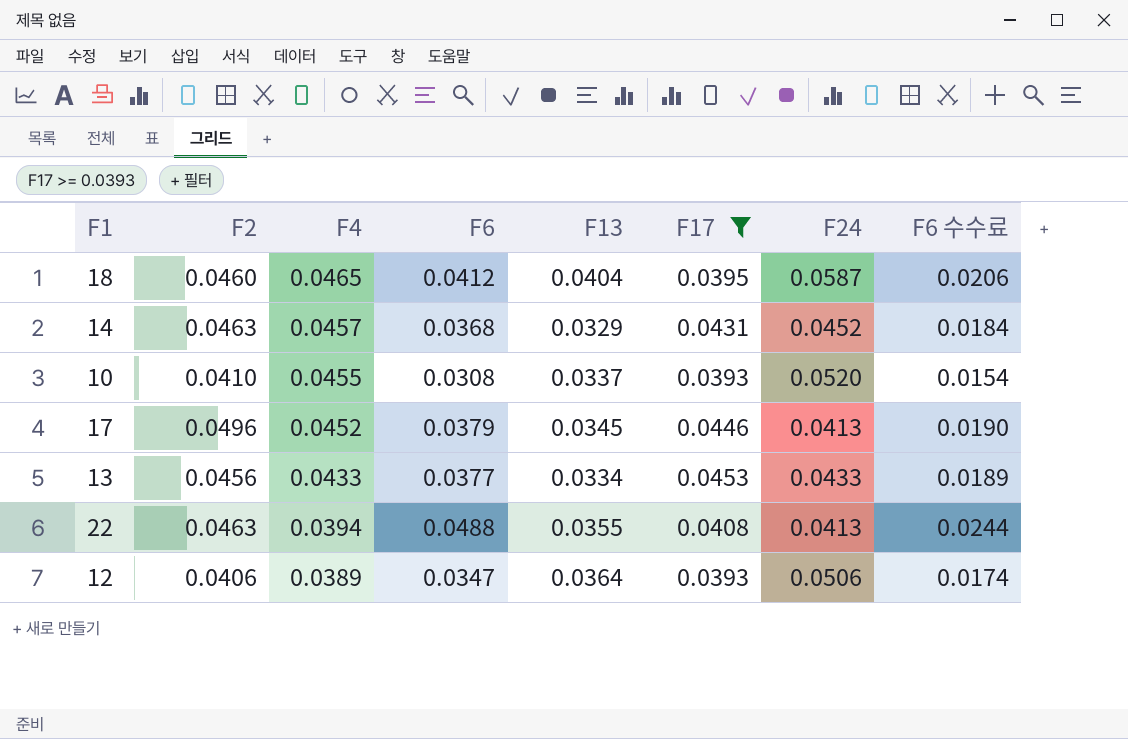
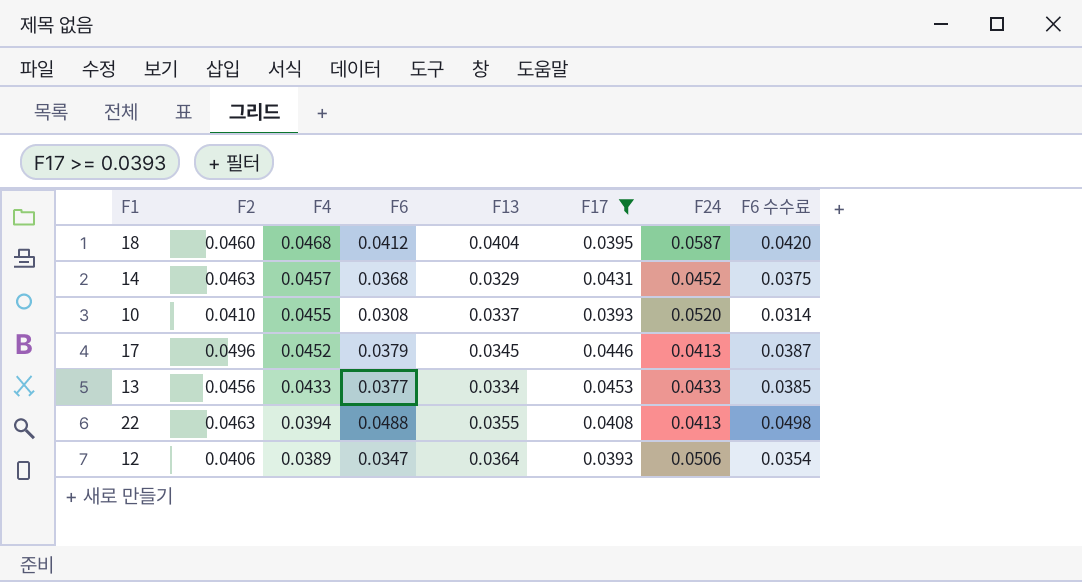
column F6 수수료 | formula: [F6] * 0.5 -> [F6] * 1.02
18 | F4: 0.0465 -> 0.0468

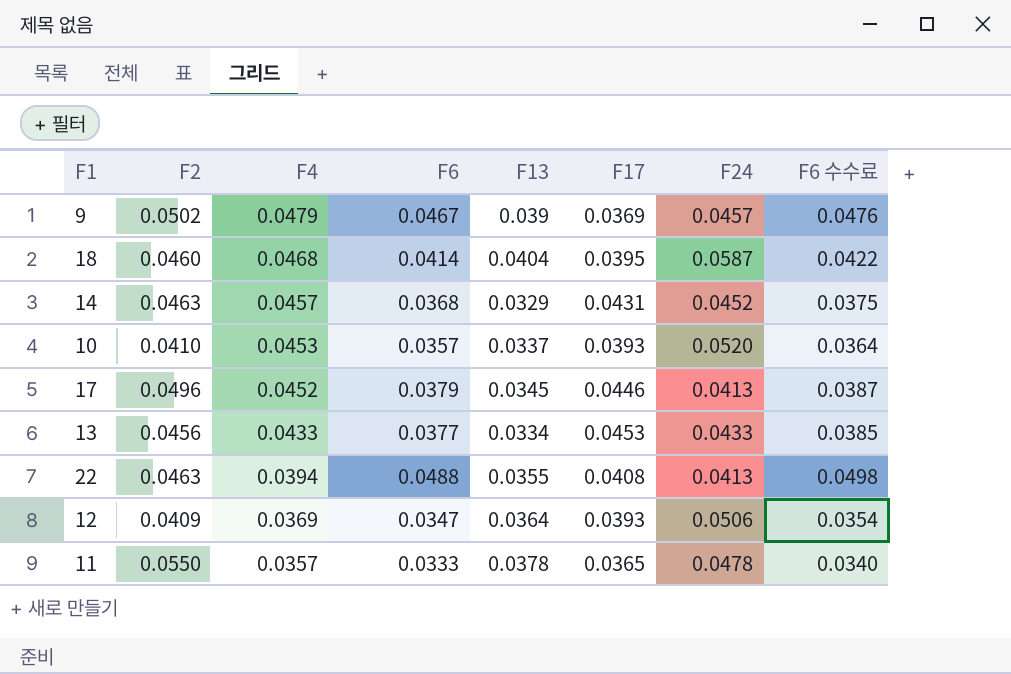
filter: F17 >= 0.0393 -> none
18 | F6: 0.0412 -> 0.0414
18 | F6 수수료: 0.0420 -> 0.0422
10 | F4: 0.0455 -> 0.0453
10 | F6: 0.0308 -> 0.0357
10 | F6 수수료: 0.0314 -> 0.0364
12 | F2: 0.0406 -> 0.0409
12 | F4: 0.0389 -> 0.0369

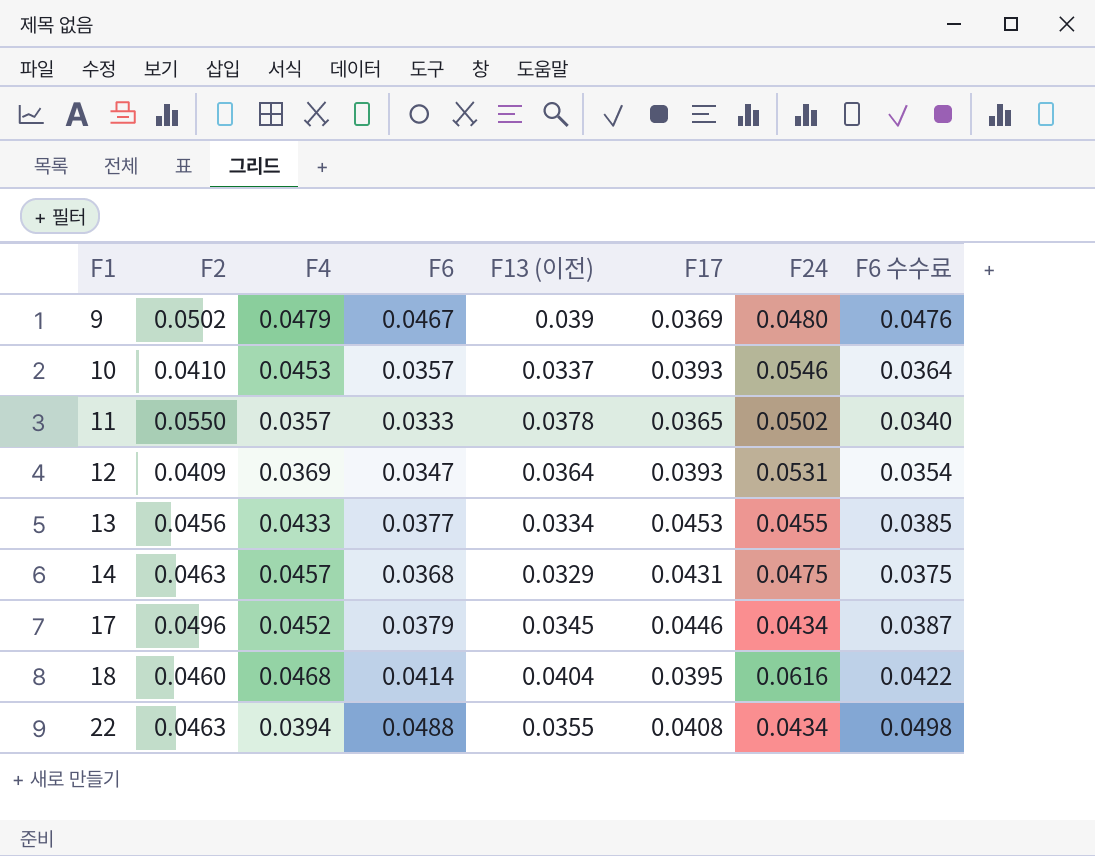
row order: F4 descending -> F1 ascending
column name: F13 -> F13 (이전)
9 | F24: 0.0457 -> 0.0480
10 | F24: 0.0520 -> 0.0546
11 | F24: 0.0478 -> 0.0502
12 | F24: 0.0506 -> 0.0531
13 | F24: 0.0433 -> 0.0455
14 | F24: 0.0452 -> 0.0475
17 | F24: 0.0413 -> 0.0434
18 | F24: 0.0587 -> 0.0616
22 | F24: 0.0413 -> 0.0434

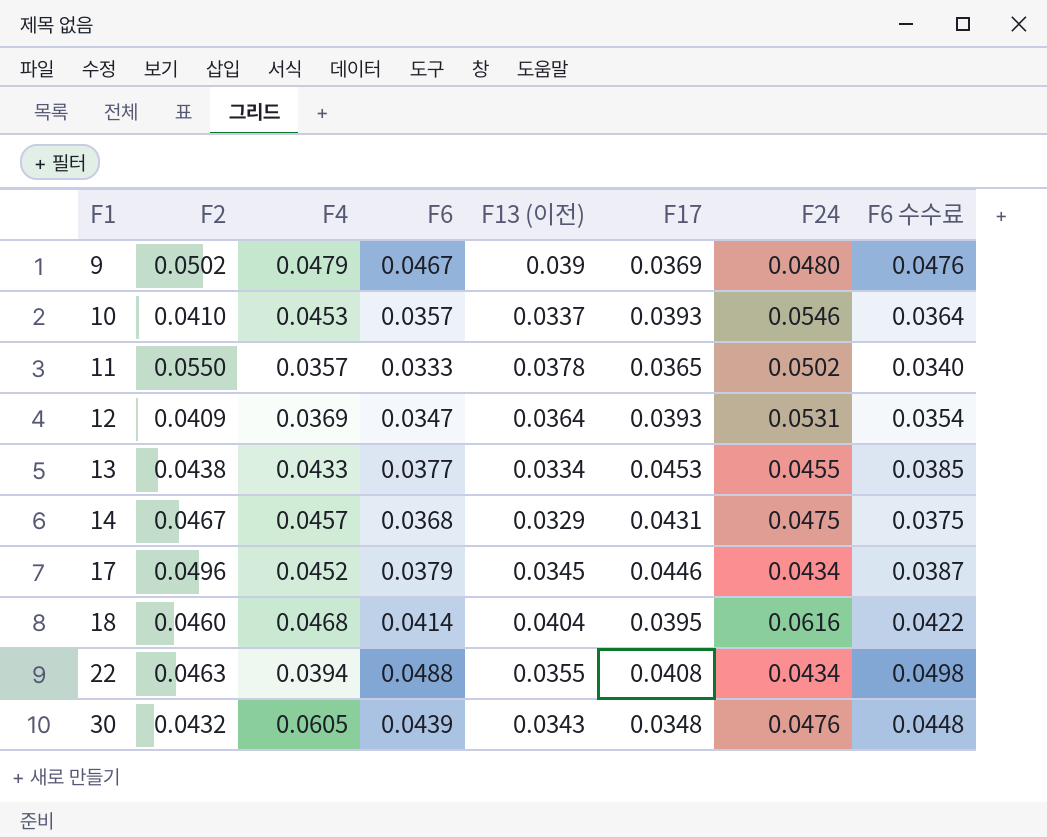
13 | F2: 0.0456 -> 0.0438
14 | F2: 0.0463 -> 0.0467
row 30: none -> 0.0432 | 0.0605 | 0.0439 | 0.0343 | 0.0348 | 0.0476 | 0.0448

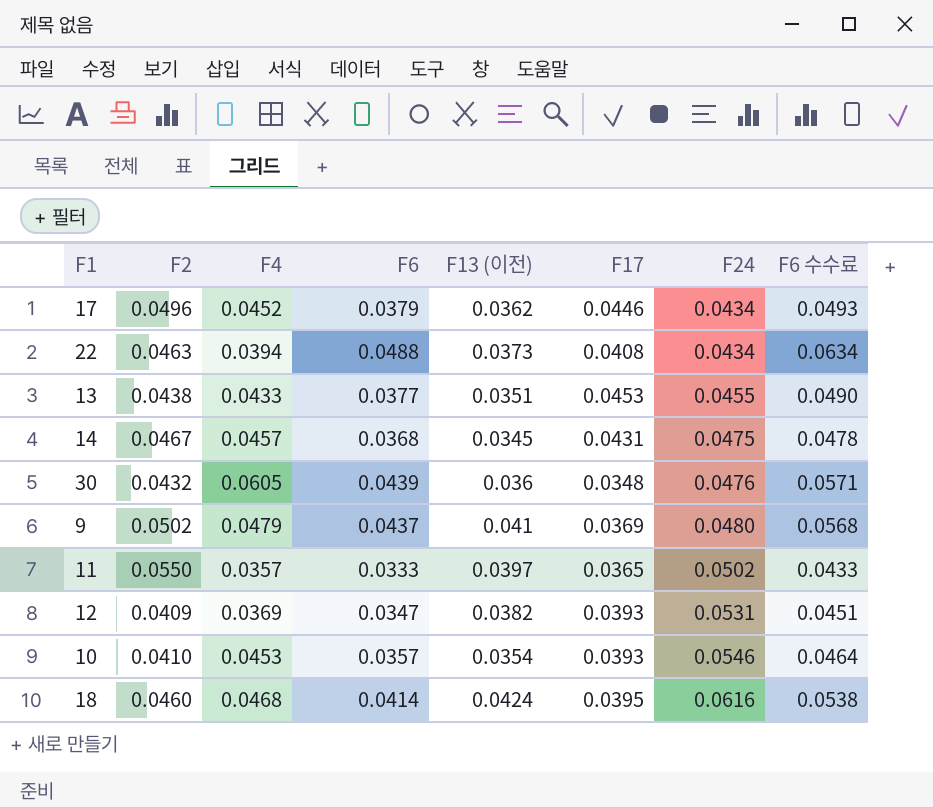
row order: F1 ascending -> F24 ascending
column F6 수수료 | formula: [F6] * 1.02 -> [F6] * 1.3
17 | F13 (이전): 0.0345 -> 0.0362
22 | F13 (이전): 0.0355 -> 0.0373
13 | F13 (이전): 0.0334 -> 0.0351
14 | F13 (이전): 0.0329 -> 0.0345
30 | F13 (이전): 0.0343 -> 0.036
9 | F6: 0.0467 -> 0.0437
9 | F13 (이전): 0.039 -> 0.041
11 | F13 (이전): 0.0378 -> 0.0397
12 | F13 (이전): 0.0364 -> 0.0382
10 | F13 (이전): 0.0337 -> 0.0354
18 | F13 (이전): 0.0404 -> 0.0424

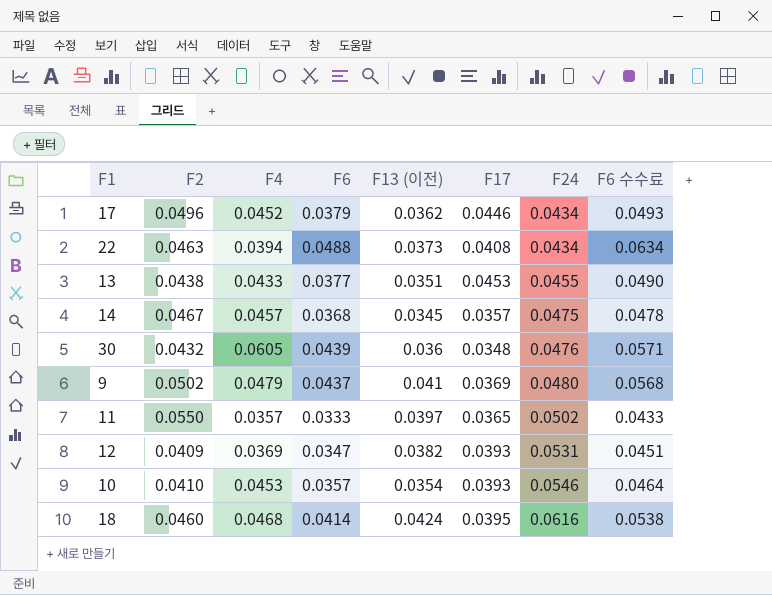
14 | F17: 0.0431 -> 0.0357

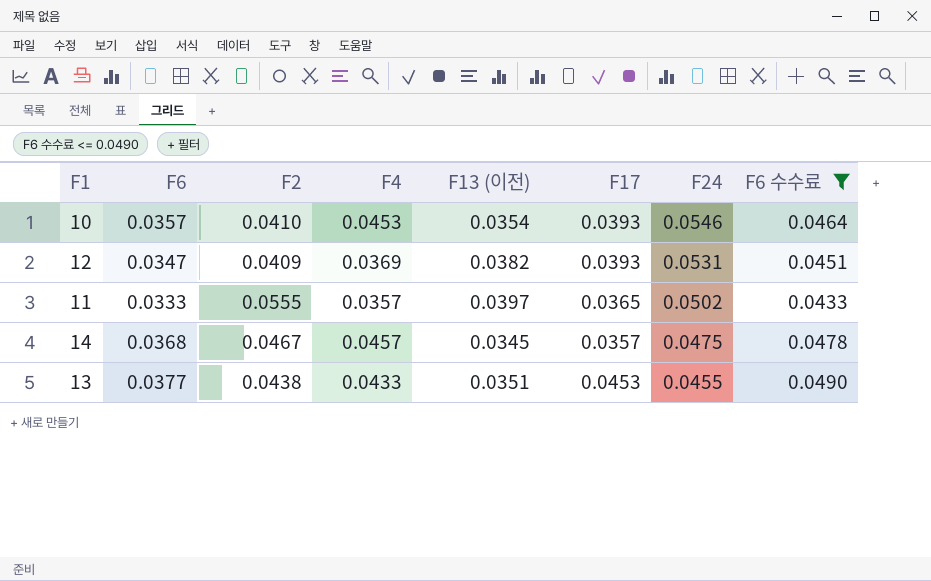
filter: none -> F6 수수료 <= 0.0490
row order: F24 ascending -> F24 descending
column F6 | position: 4 -> 2
11 | F2: 0.0550 -> 0.0555

